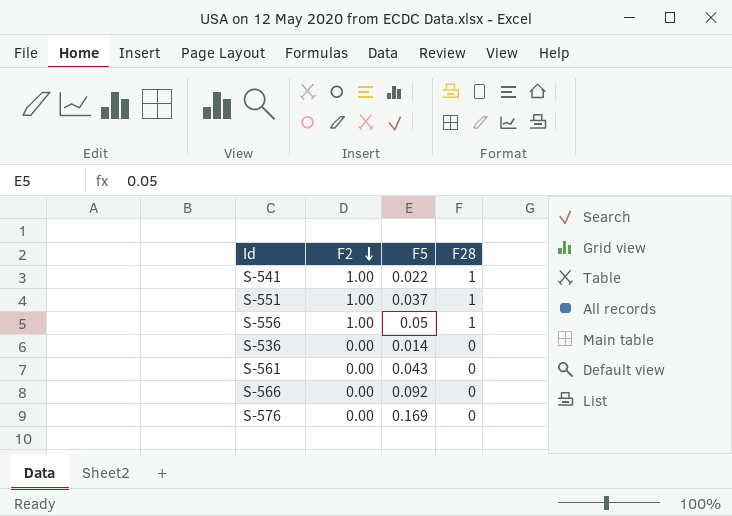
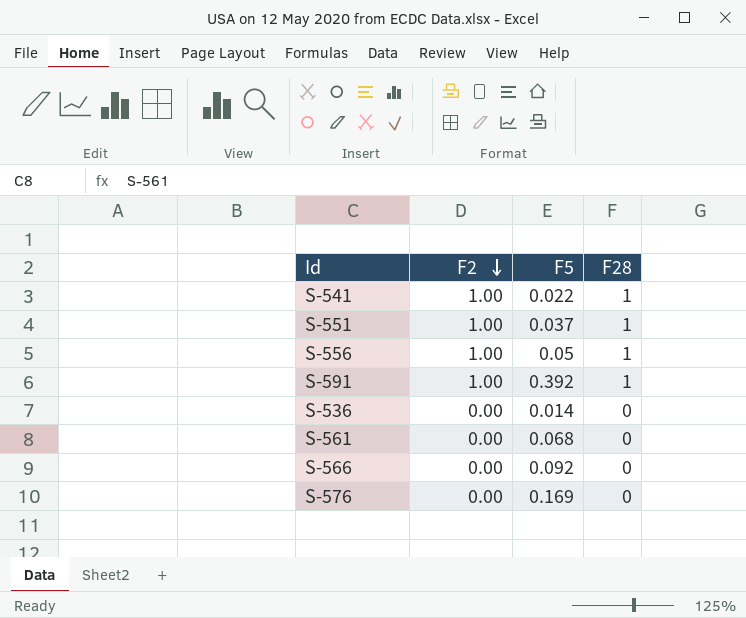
row S-591: none -> 1.00 | 0.392 | 1
S-561 | F5: 0.043 -> 0.068

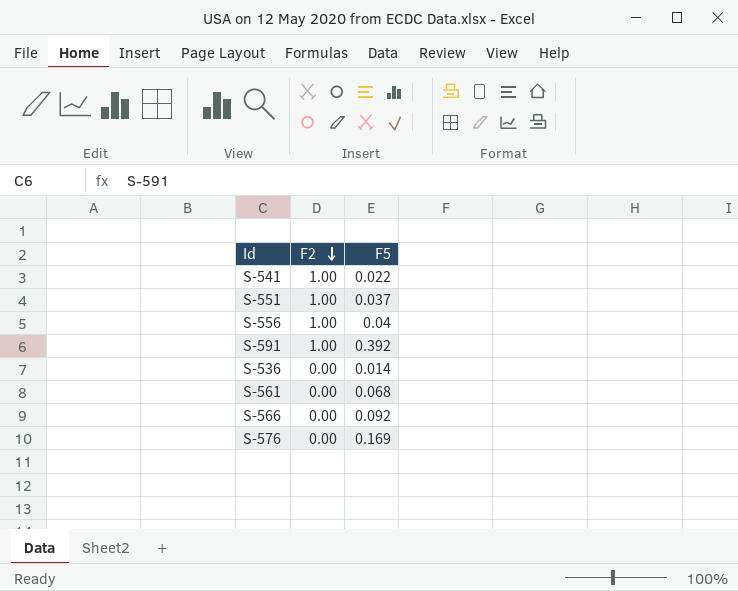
column F28 | position: 4 -> none
S-556 | F5: 0.05 -> 0.04

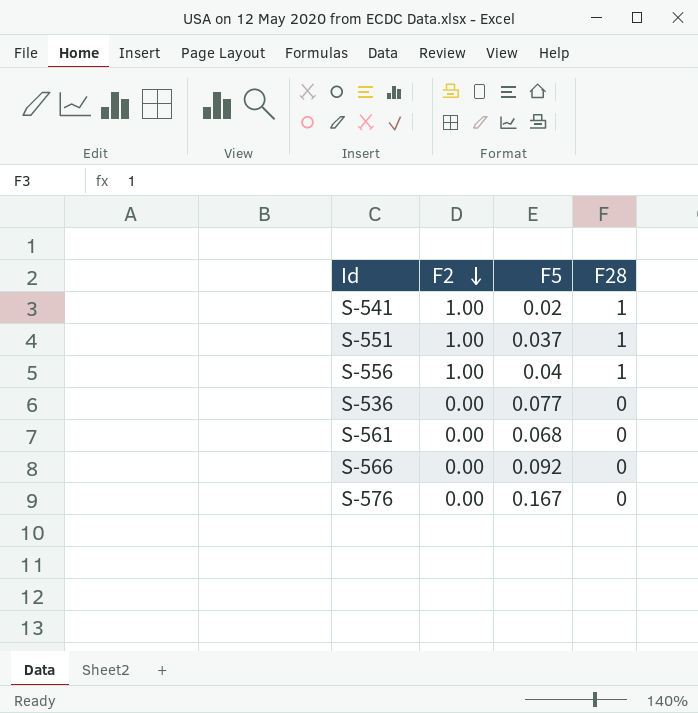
column F28 | position: none -> 4
row S-591: 1.00 | 0.392 -> none
S-541 | F5: 0.022 -> 0.02
S-536 | F5: 0.014 -> 0.077
S-576 | F5: 0.169 -> 0.167

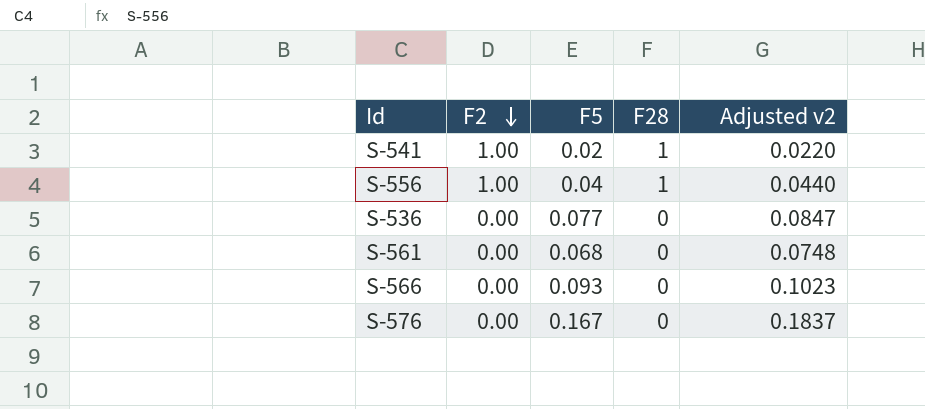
column Adjusted v2 | formula: none -> [F5] * 1.1
row S-551: 1.00 | 0.037 | 1 -> none
S-566 | F5: 0.092 -> 0.093

